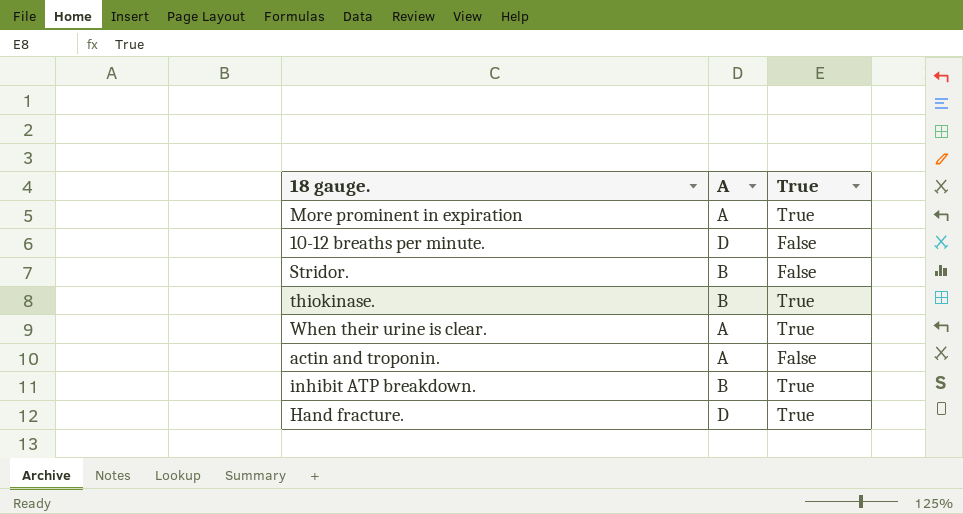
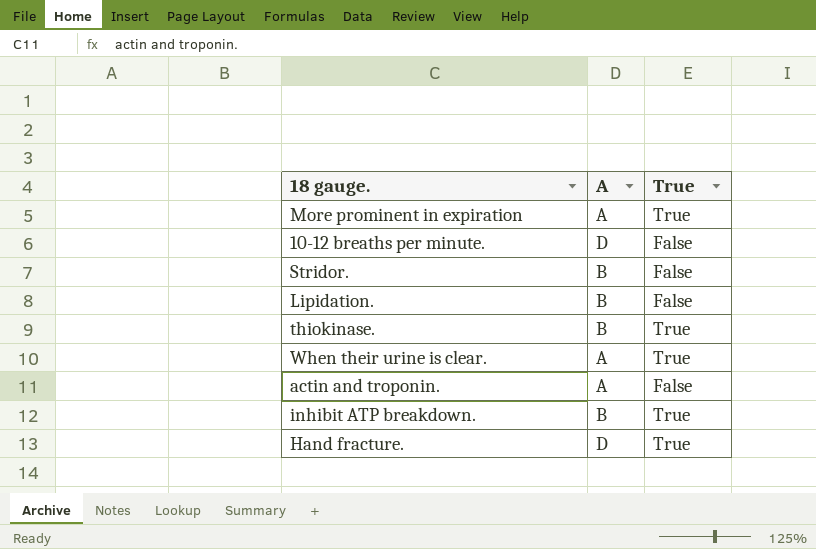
row Lipidation.: none -> B | False

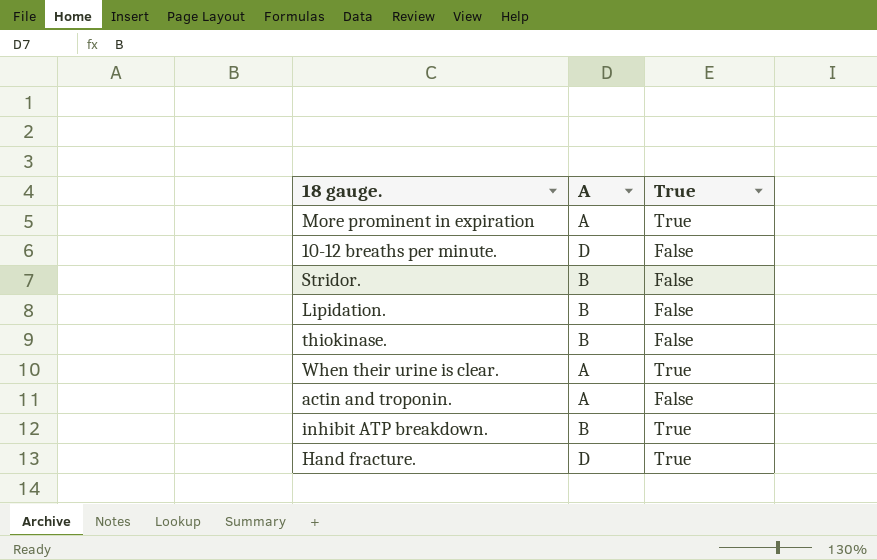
thiokinase. | True: True -> False

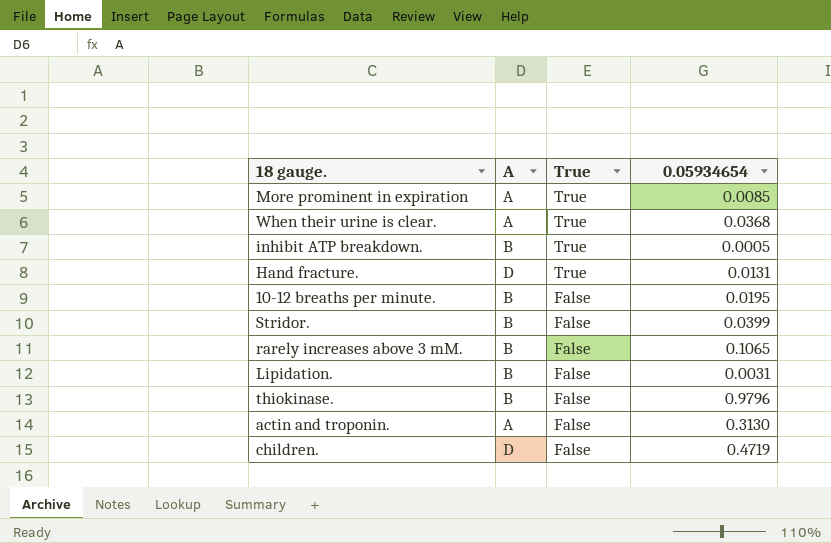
row order: none -> True descending
column 0.05934654 | position: none -> 4
10-12 breaths per minute. | A: D -> B
row rarely increases above 3 mM.: none -> B | False | 0.1065
row children.: none -> D | False | 0.4719

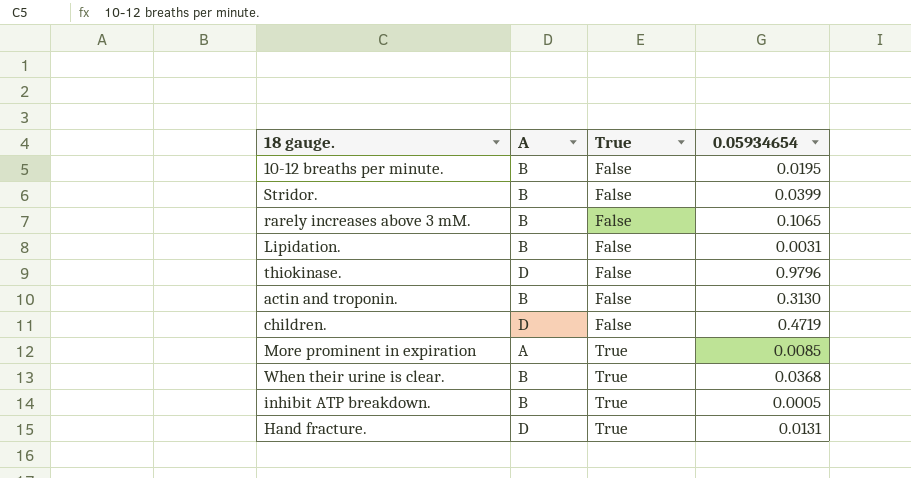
row order: True descending -> True ascending
thiokinase. | A: B -> D
actin and troponin. | A: A -> B
When their urine is clear. | A: A -> B

